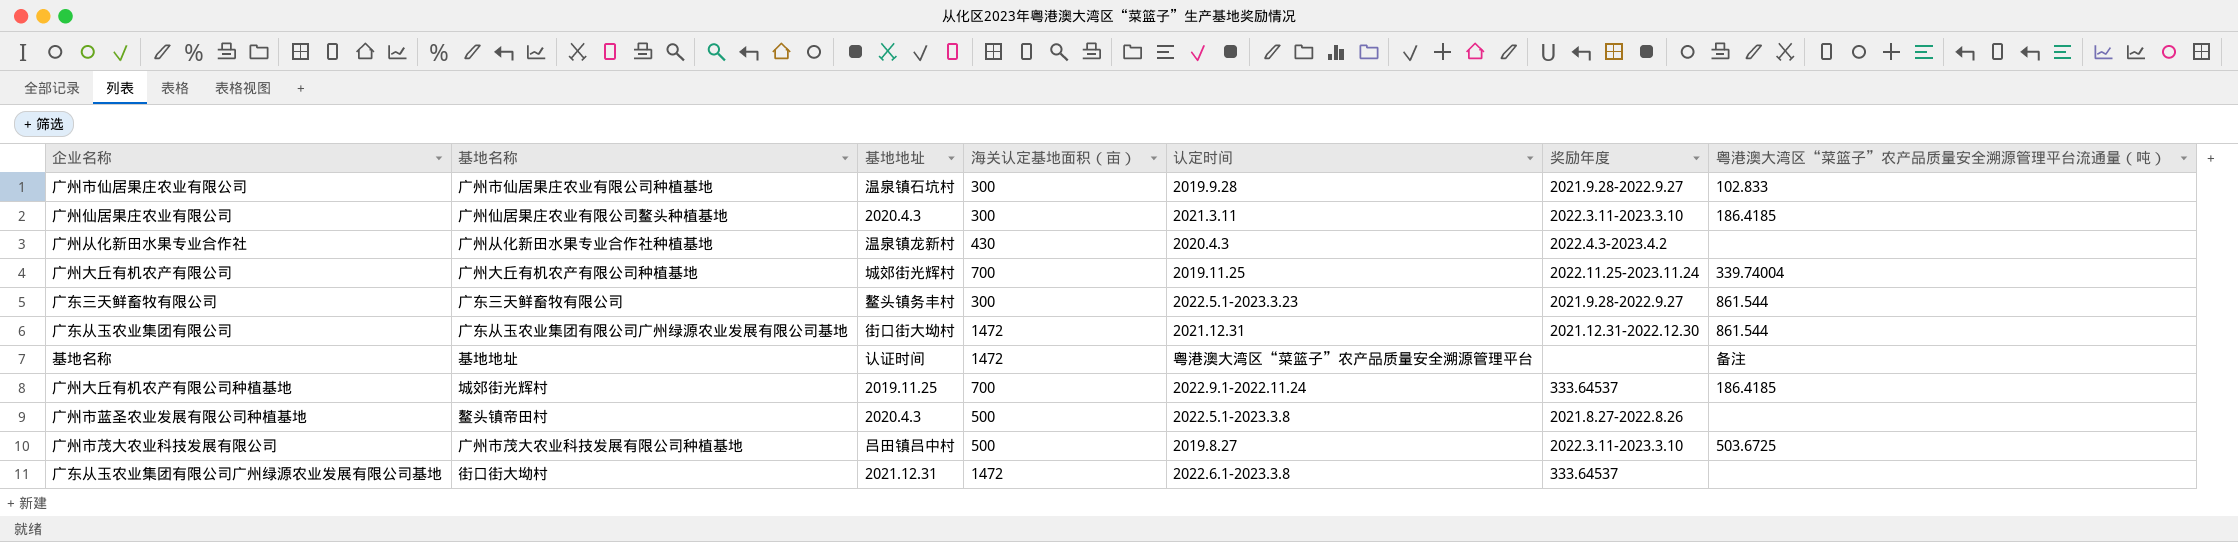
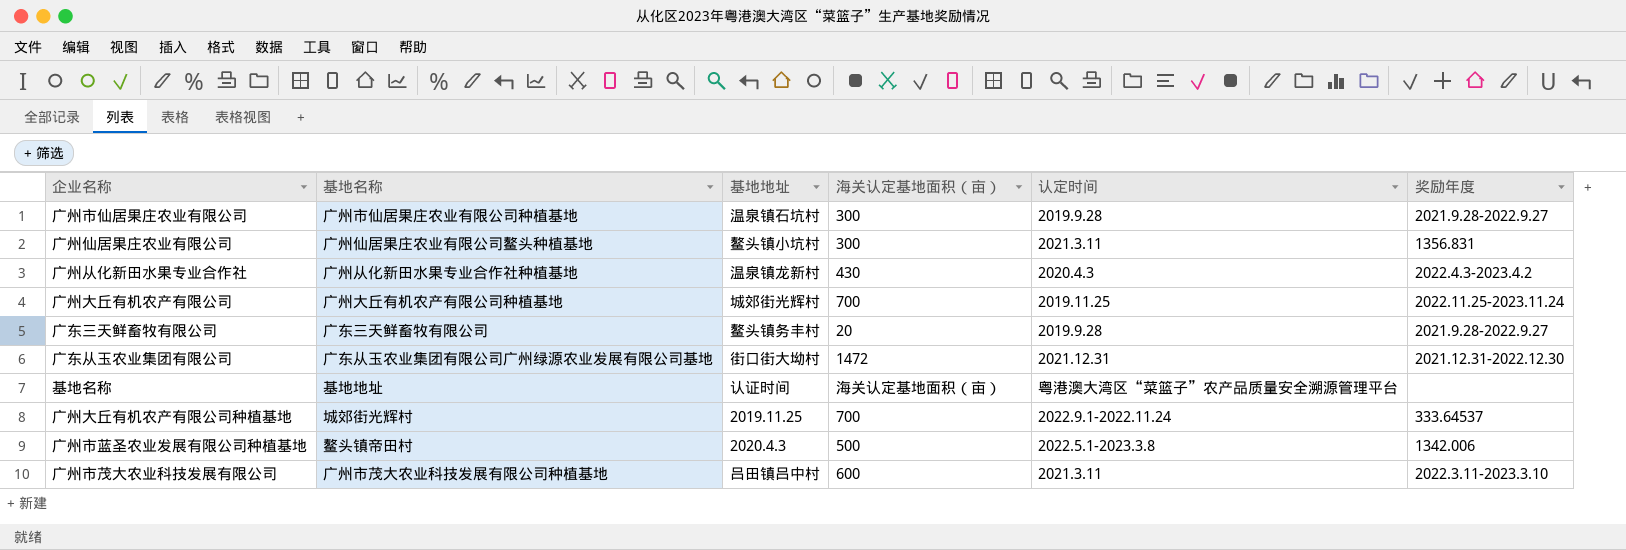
column 粤港澳大湾区“菜篮子”农产品质量安全溯源管理平台流通量（吨） | position: 7 -> none
row 广东从玉农业集团有限公司广州绿源农业发展有限公司基地: 街口街大坳村 | 2021.12.31 | 1472 | 2022.6.1-2023.3.8 | 333.64537 | none -> none
广州仙居果庄农业有限公司 | 基地地址: 2020.4.3 -> 鳌头镇小坑村
广州仙居果庄农业有限公司 | 奖励年度: 2022.3.11-2023.3.10 -> 1356.831
广东三天鲜畜牧有限公司 | 海关认定基地面积（亩）: 300 -> 20
广东三天鲜畜牧有限公司 | 认定时间: 2022.5.1-2023.3.23 -> 2019.9.28
基地名称 | 海关认定基地面积（亩）: 1472 -> 海关认定基地面积（亩）
广州市蓝圣农业发展有限公司种植基地 | 奖励年度: 2021.8.27-2022.8.26 -> 1342.006
广州市茂大农业科技发展有限公司 | 海关认定基地面积（亩）: 500 -> 600
广州市茂大农业科技发展有限公司 | 认定时间: 2019.8.27 -> 2021.3.11

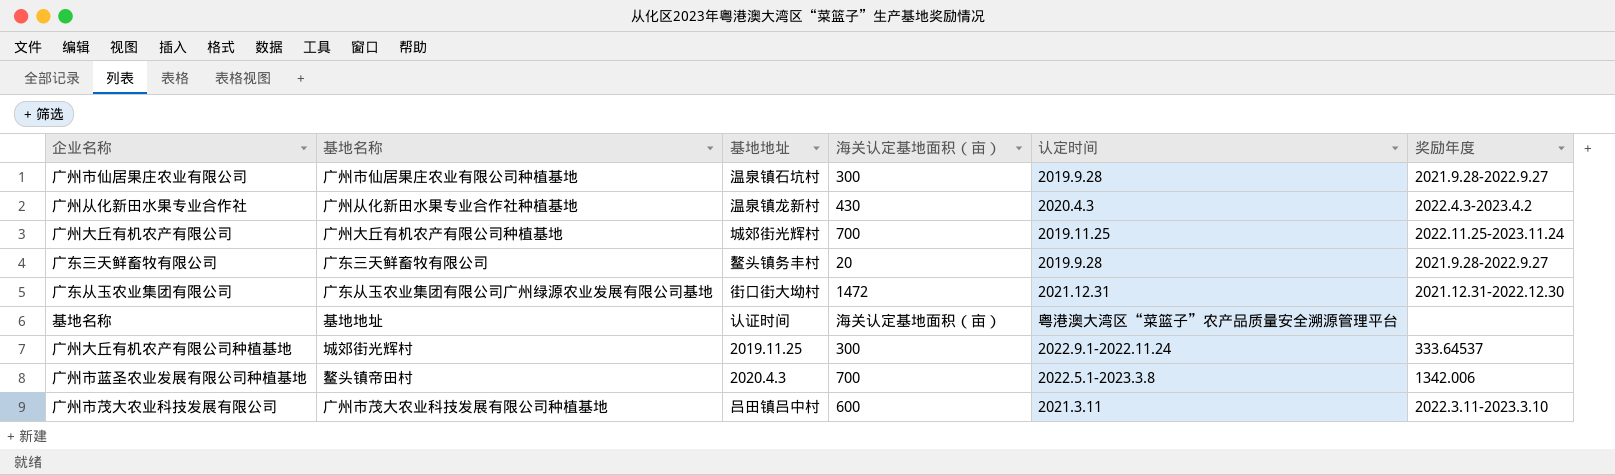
row 广州仙居果庄农业有限公司: 广州仙居果庄农业有限公司鳌头种植基地 | 鳌头镇小坑村 | 300 | 2021.3.11 | 1356.831 -> none
广州大丘有机农产有限公司种植基地 | 海关认定基地面积（亩）: 700 -> 300
广州市蓝圣农业发展有限公司种植基地 | 海关认定基地面积（亩）: 500 -> 700

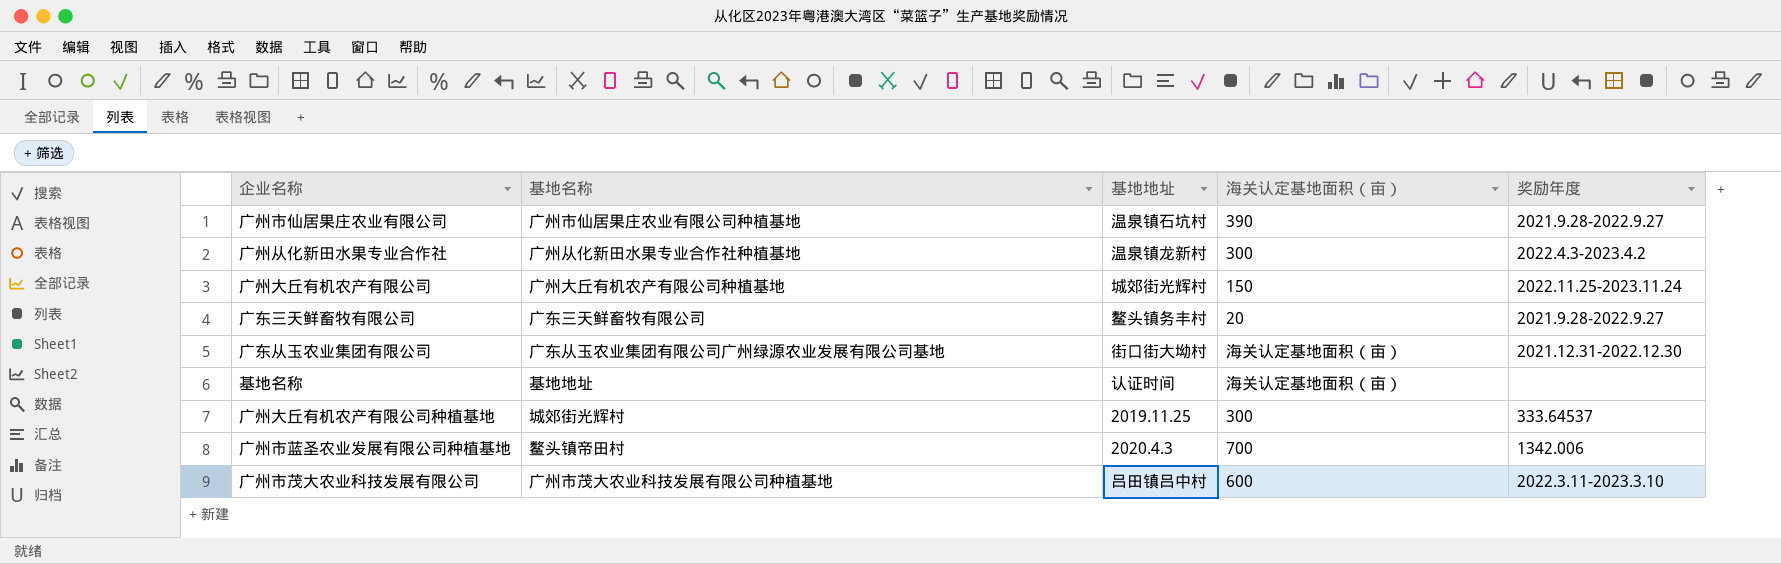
column 认定时间 | position: 5 -> none
广州市仙居果庄农业有限公司 | 海关认定基地面积（亩）: 300 -> 390
广州从化新田水果专业合作社 | 海关认定基地面积（亩）: 430 -> 300
广州大丘有机农产有限公司 | 海关认定基地面积（亩）: 700 -> 150
广东从玉农业集团有限公司 | 海关认定基地面积（亩）: 1472 -> 海关认定基地面积（亩）

